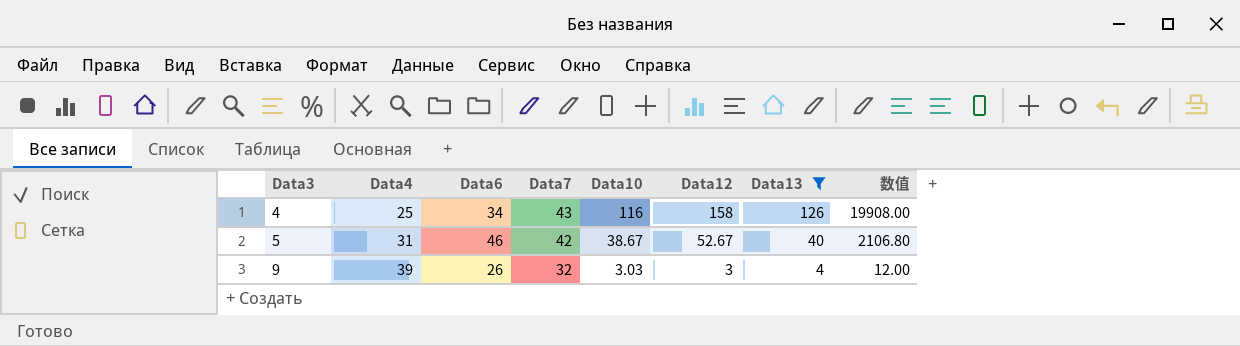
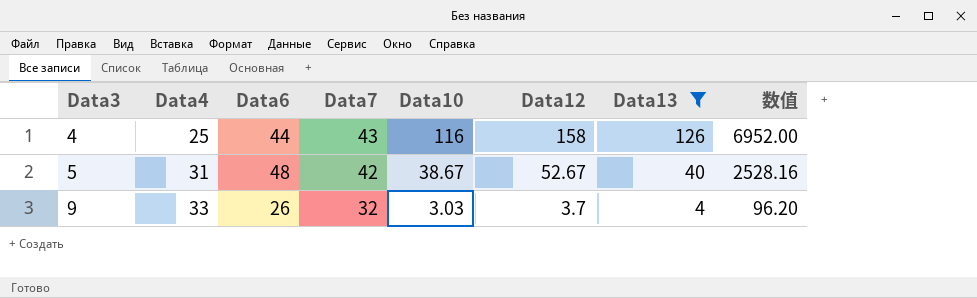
column 数值 | formula: [Data12] * [Data13] -> [Data6] * [Data12]
4 | Data6: 34 -> 44
5 | Data6: 46 -> 48
9 | Data4: 39 -> 33
9 | Data12: 3 -> 3.7

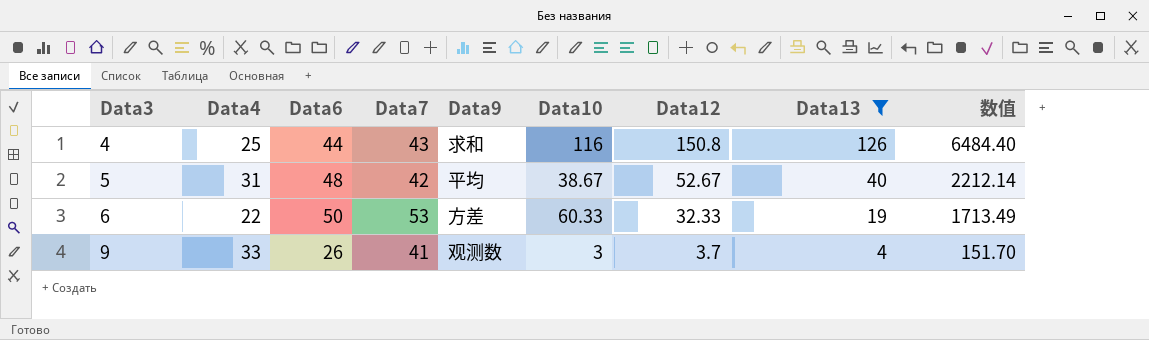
column Data9 | position: none -> 5
column 数值 | formula: [Data6] * [Data12] -> [Data7] * [Data12]
4 | Data12: 158 -> 150.8
row 6: none -> 22 | 50 | 53 | 方差 | 60.33 | 32.33 | 19 | 1713.49
9 | Data7: 32 -> 41
9 | Data10: 3.03 -> 3

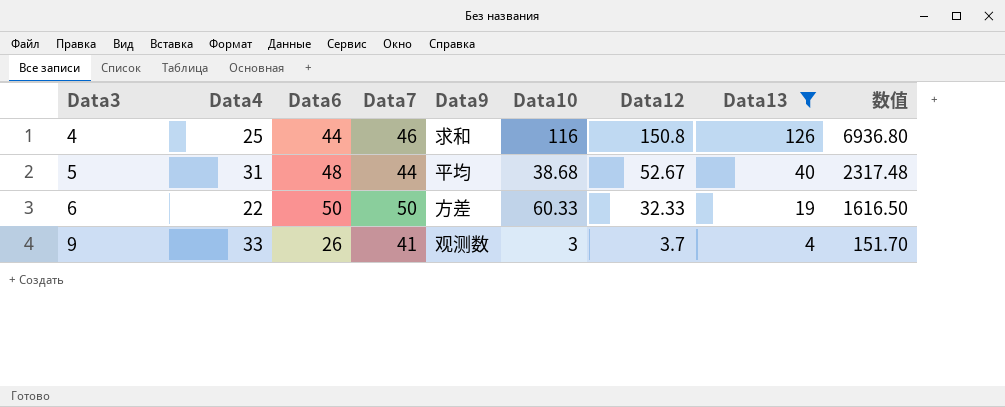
4 | Data7: 43 -> 46
4 | 数值: 6484.40 -> 6936.80
5 | Data7: 42 -> 44
5 | Data10: 38.67 -> 38.68
5 | 数值: 2212.14 -> 2317.48
6 | Data7: 53 -> 50
6 | 数值: 1713.49 -> 1616.50

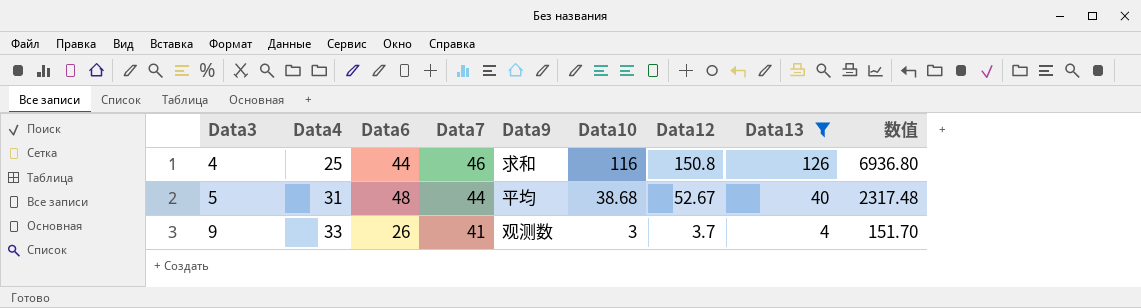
row 6: 22 | 50 | 50 | 方差 | 60.33 | 32.33 | 19 | 1616.50 -> none

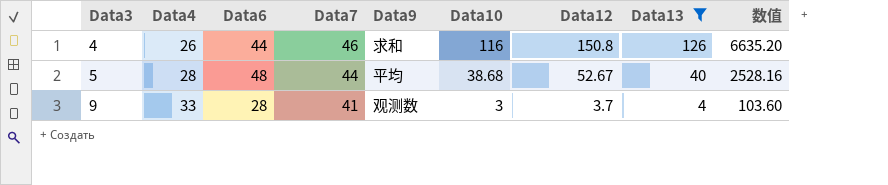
column 数值 | formula: [Data7] * [Data12] -> [Data6] * [Data12]
4 | Data4: 25 -> 26
5 | Data4: 31 -> 28
9 | Data6: 26 -> 28

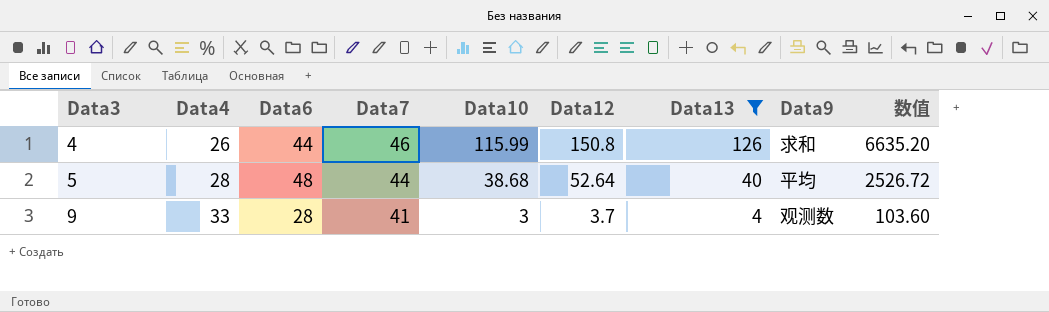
column Data9 | position: 5 -> 8
4 | Data10: 116 -> 115.99
5 | Data12: 52.67 -> 52.64
5 | 数值: 2528.16 -> 2526.72

